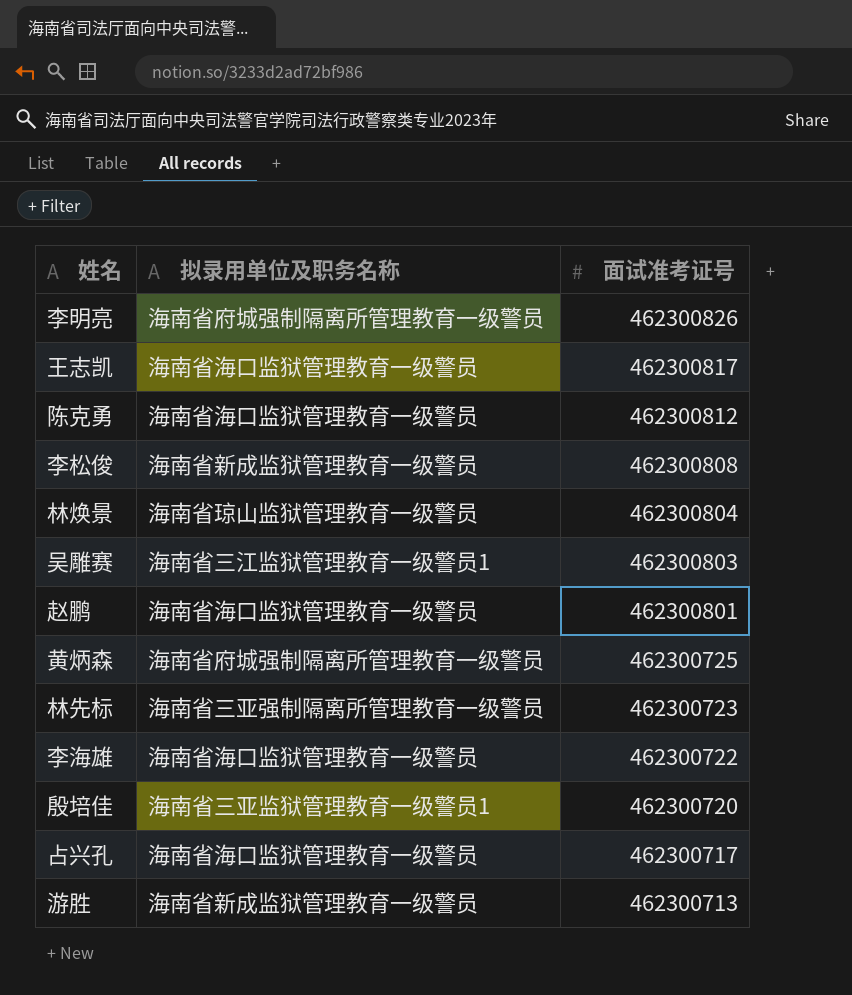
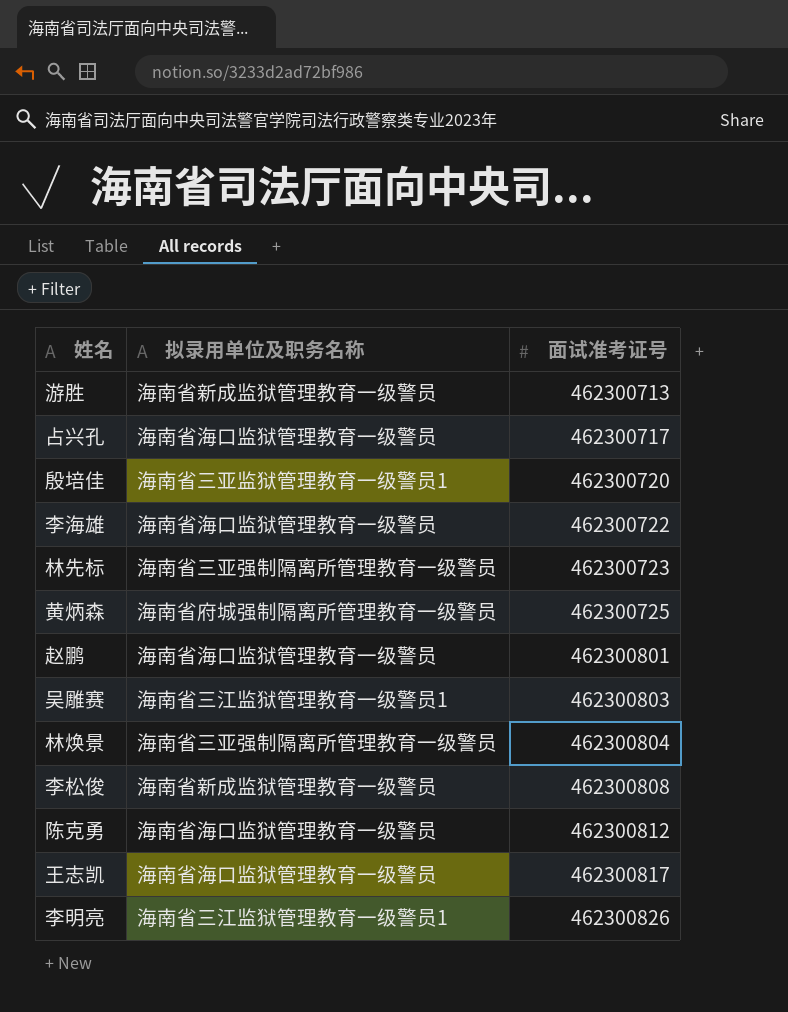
row order: 面试准考证号 descending -> 面试准考证号 ascending
林焕景 | 拟录用单位及职务名称: 海南省琼山监狱管理教育一级警员 -> 海南省三亚强制隔离所管理教育一级警员
李明亮 | 拟录用单位及职务名称: 海南省府城强制隔离所管理教育一级警员 -> 海南省三江监狱管理教育一级警员1

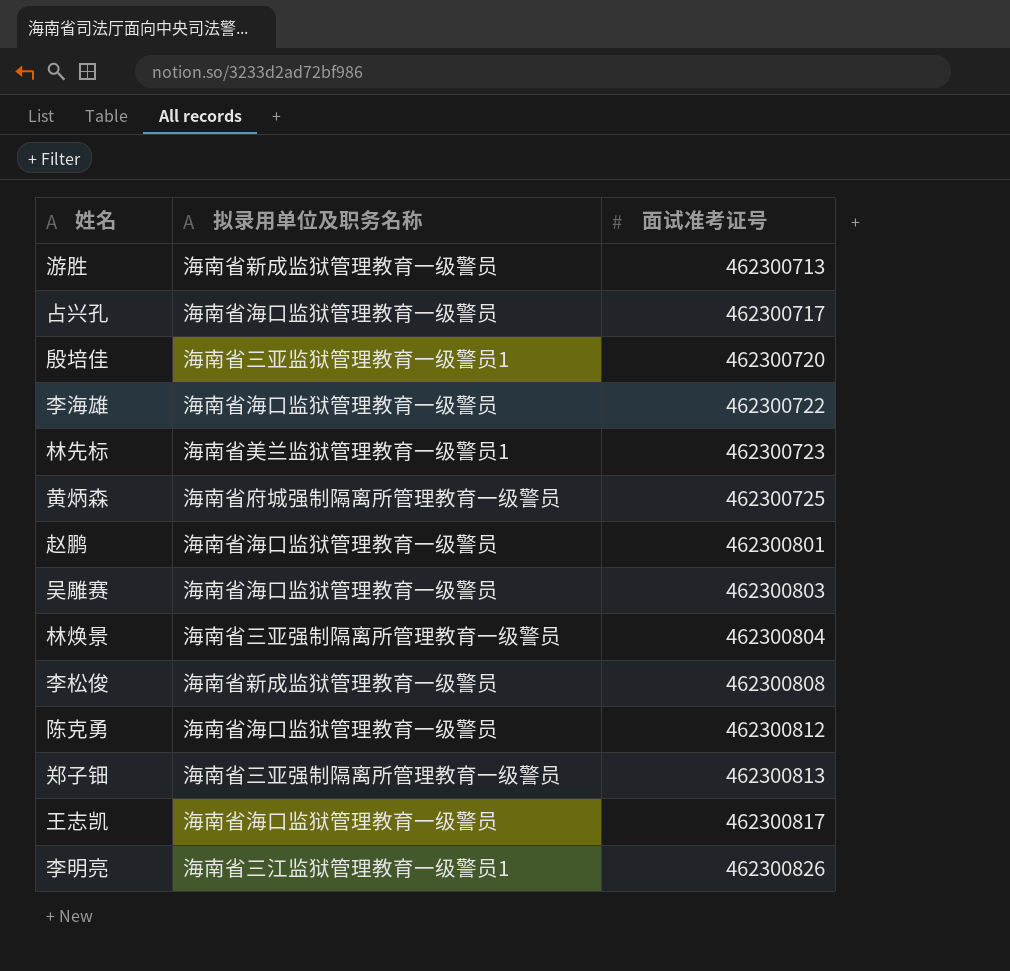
林先标 | 拟录用单位及职务名称: 海南省三亚强制隔离所管理教育一级警员 -> 海南省美兰监狱管理教育一级警员1
吴雕赛 | 拟录用单位及职务名称: 海南省三江监狱管理教育一级警员1 -> 海南省海口监狱管理教育一级警员
row 郑子钿: none -> 海南省三亚强制隔离所管理教育一级警员 | 462300813

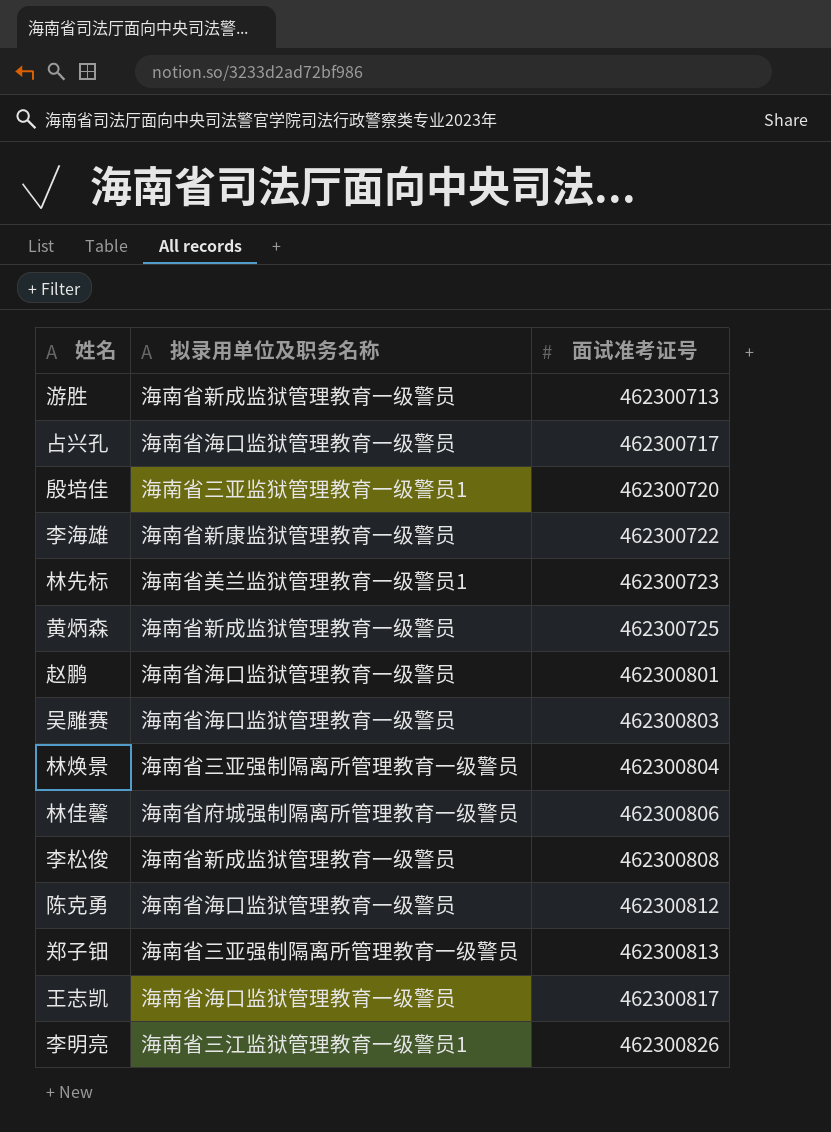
李海雄 | 拟录用单位及职务名称: 海南省海口监狱管理教育一级警员 -> 海南省新康监狱管理教育一级警员
黄炳森 | 拟录用单位及职务名称: 海南省府城强制隔离所管理教育一级警员 -> 海南省新成监狱管理教育一级警员
row 林佳馨: none -> 海南省府城强制隔离所管理教育一级警员 | 462300806

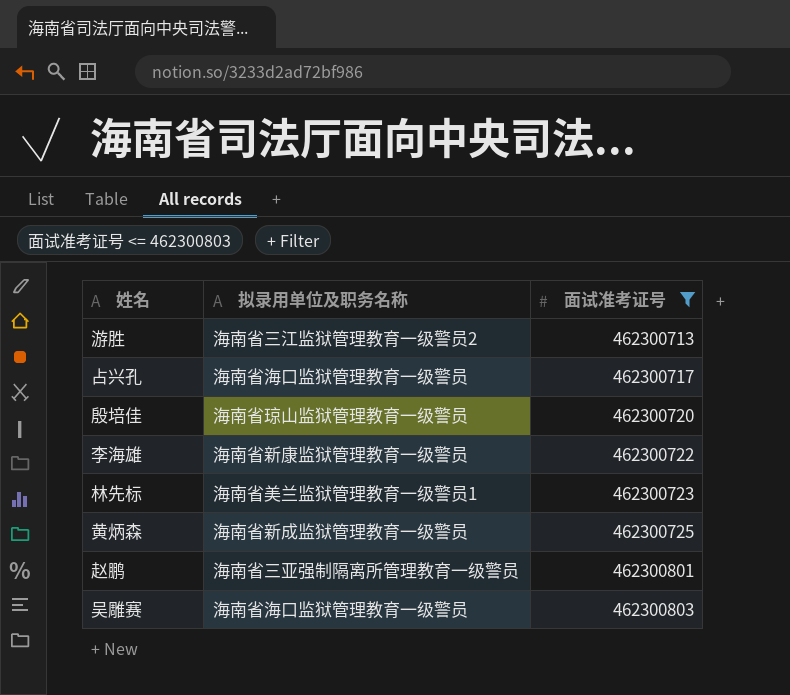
filter: none -> 面试准考证号 <= 462300803
游胜 | 拟录用单位及职务名称: 海南省新成监狱管理教育一级警员 -> 海南省三江监狱管理教育一级警员2
殷培佳 | 拟录用单位及职务名称: 海南省三亚监狱管理教育一级警员1 -> 海南省琼山监狱管理教育一级警员
赵鹏 | 拟录用单位及职务名称: 海南省海口监狱管理教育一级警员 -> 海南省三亚强制隔离所管理教育一级警员

